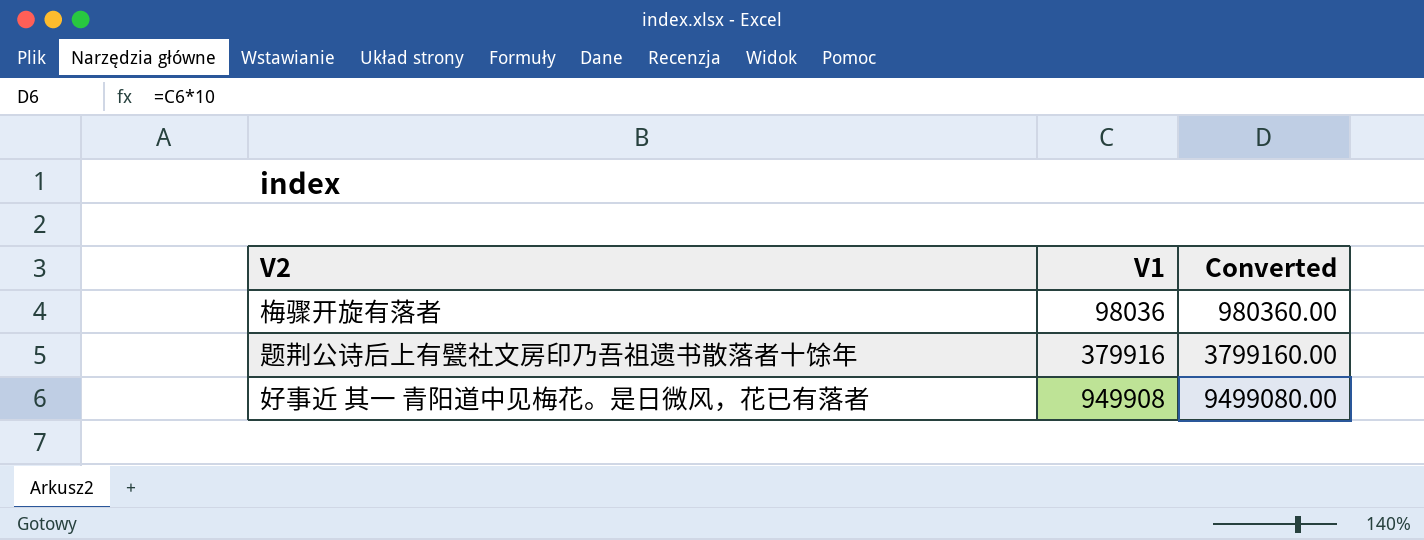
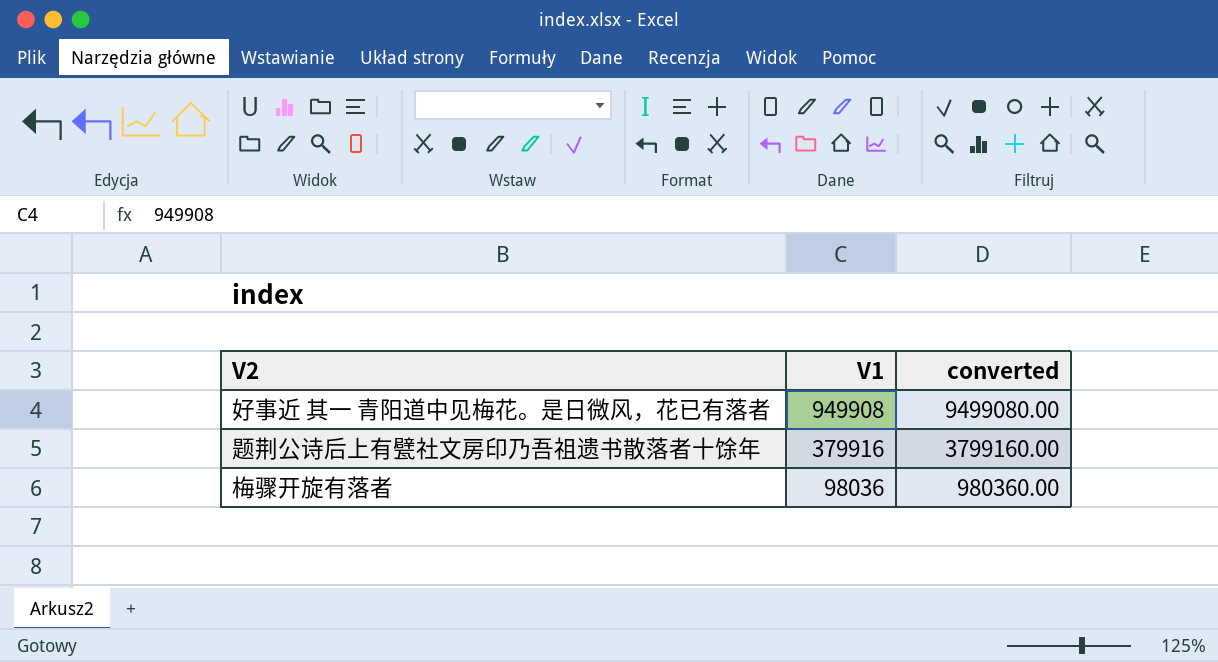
row order: V1 ascending -> V1 descending
column name: Converted -> converted

